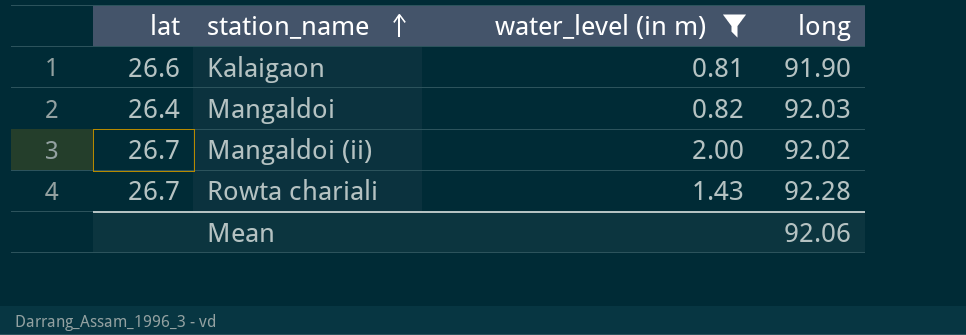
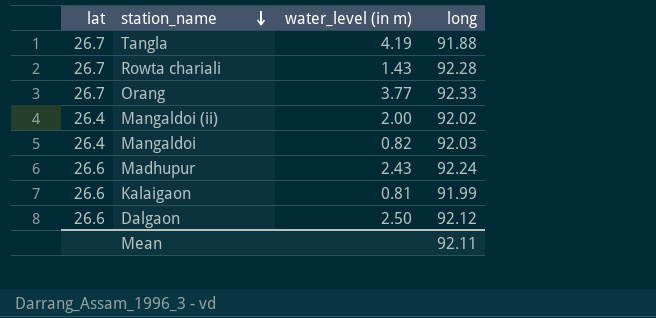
filter: water_level (in m) <= 2.00 -> none
row order: station_name ascending -> station_name descending
Mangaldoi (ii) | lat: 26.7 -> 26.4
Kalaigaon | long: 91.90 -> 91.99
Mean | long: 92.06 -> 92.11

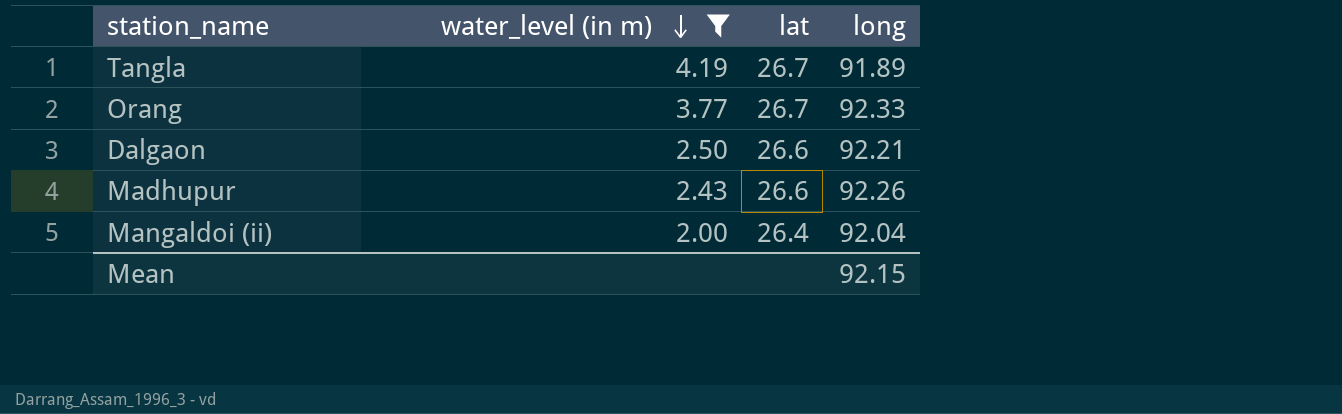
filter: none -> water_level (in m) >= 2.00
row order: station_name descending -> water_level (in m) descending
column lat | position: 1 -> 3
Tangla | long: 91.88 -> 91.89
Dalgaon | long: 92.12 -> 92.21
Madhupur | long: 92.24 -> 92.26
Mangaldoi (ii) | long: 92.02 -> 92.04
Mean | long: 92.11 -> 92.15

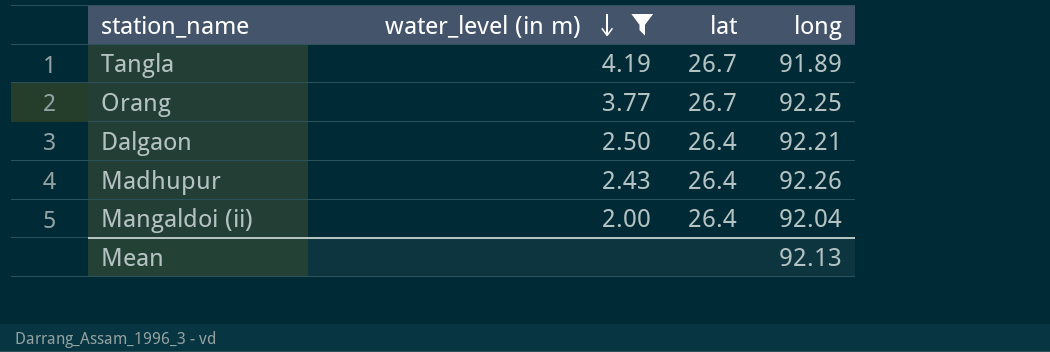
Orang | long: 92.33 -> 92.25
Dalgaon | lat: 26.6 -> 26.4
Madhupur | lat: 26.6 -> 26.4
Mean | long: 92.15 -> 92.13

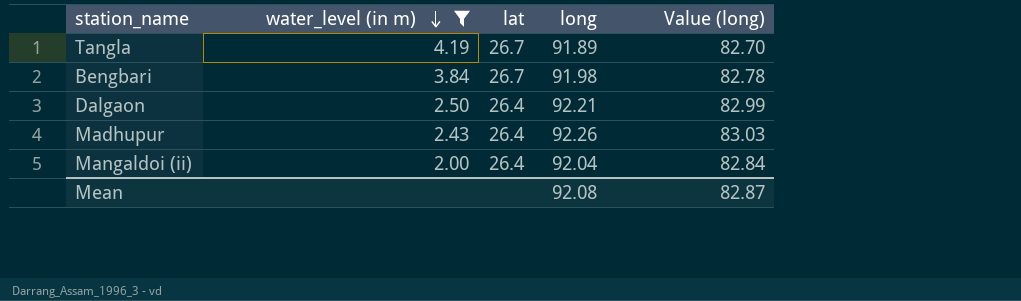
column Value (long) | formula: none -> [long] * 0.9
row Orang: 3.77 | 26.7 | 92.25 -> none
row Bengbari: none -> 3.84 | 26.7 | 91.98 | 82.78
Mean | long: 92.13 -> 92.08

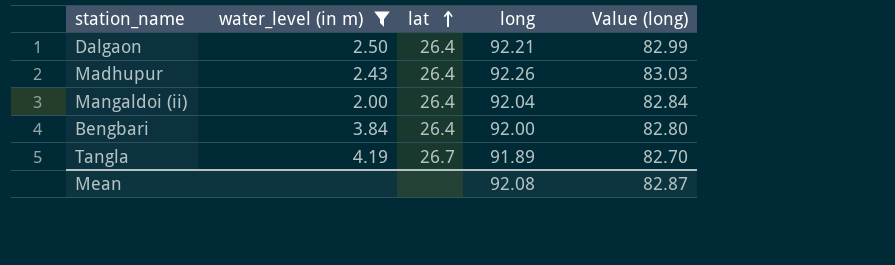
row order: water_level (in m) descending -> lat ascending
Bengbari | lat: 26.7 -> 26.4
Bengbari | long: 91.98 -> 92.00
Bengbari | Value (long): 82.78 -> 82.80

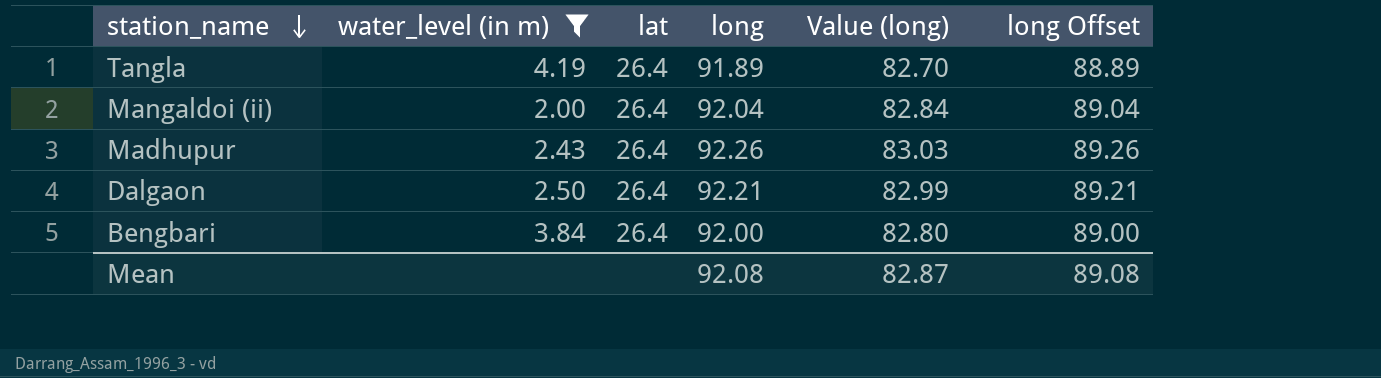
row order: lat ascending -> station_name descending
column long Offset | formula: none -> [long] - 3
Tangla | lat: 26.7 -> 26.4

